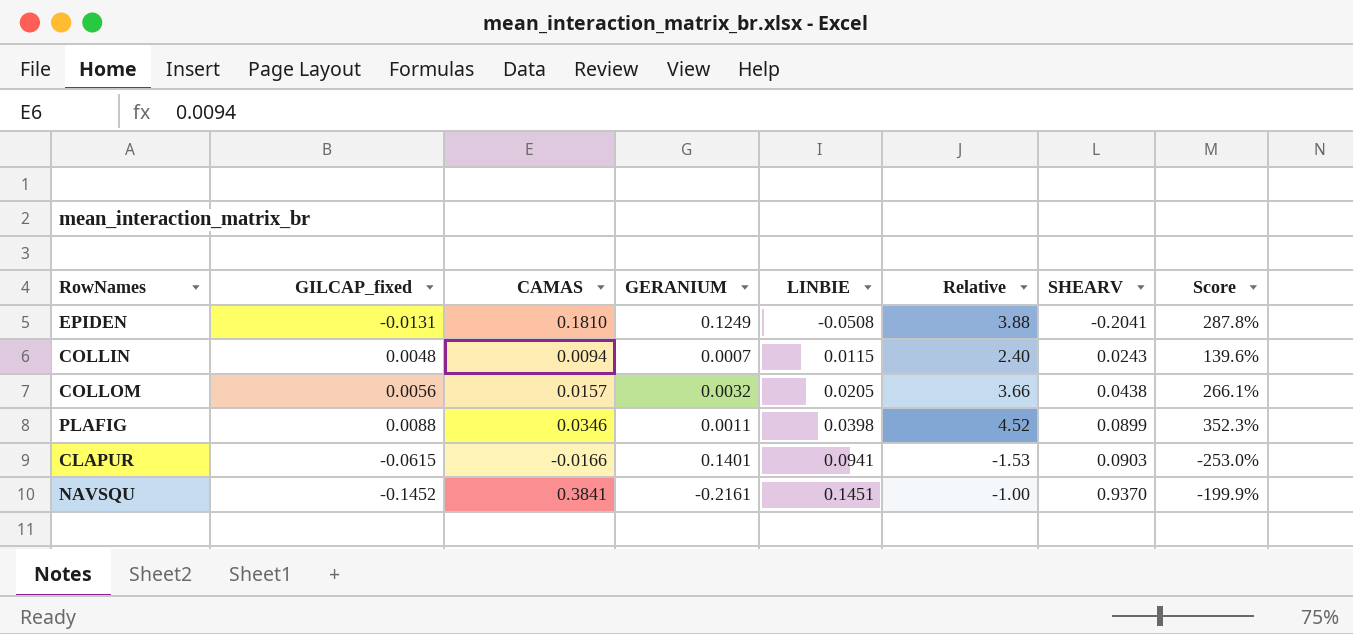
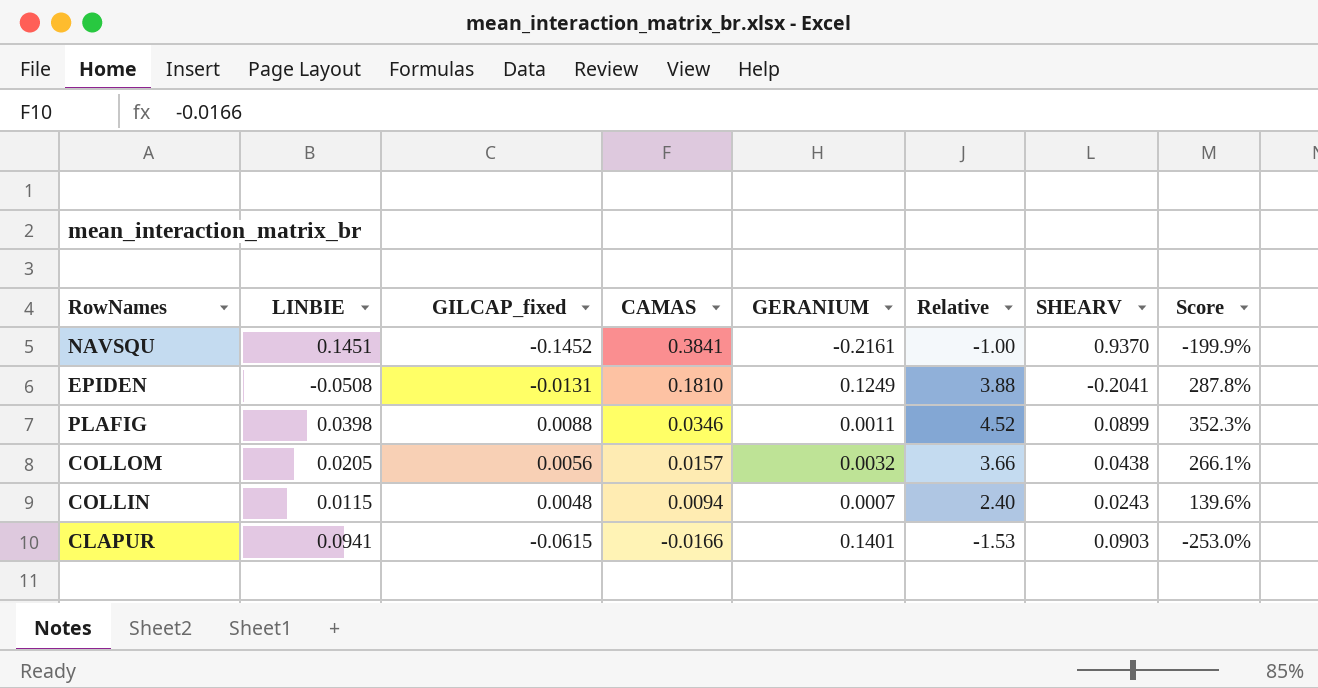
row order: LINBIE ascending -> CAMAS descending
column LINBIE | position: 5 -> 2

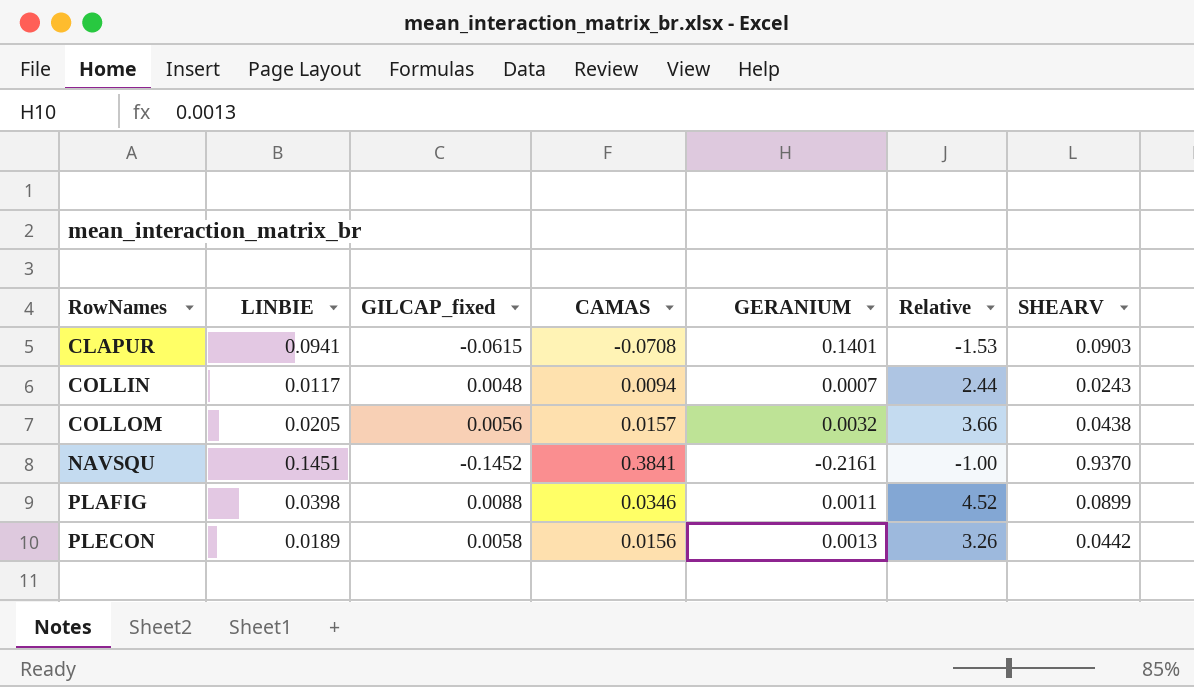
row order: CAMAS descending -> RowNames ascending
column Score | formula: ([LINBIE] - [GILCAP_fixed]) / [GILCAP_fixed] -> none
row EPIDEN: -0.0508 | -0.0131 | 0.1810 | 0.1249 | 3.88 | -0.2041 | 287.8% -> none
CLAPUR | CAMAS: -0.0166 -> -0.0708
COLLIN | LINBIE: 0.0115 -> 0.0117
COLLIN | Relative: 2.40 -> 2.44
row PLECON: none -> 0.0189 | 0.0058 | 0.0156 | 0.0013 | 3.26 | 0.0442

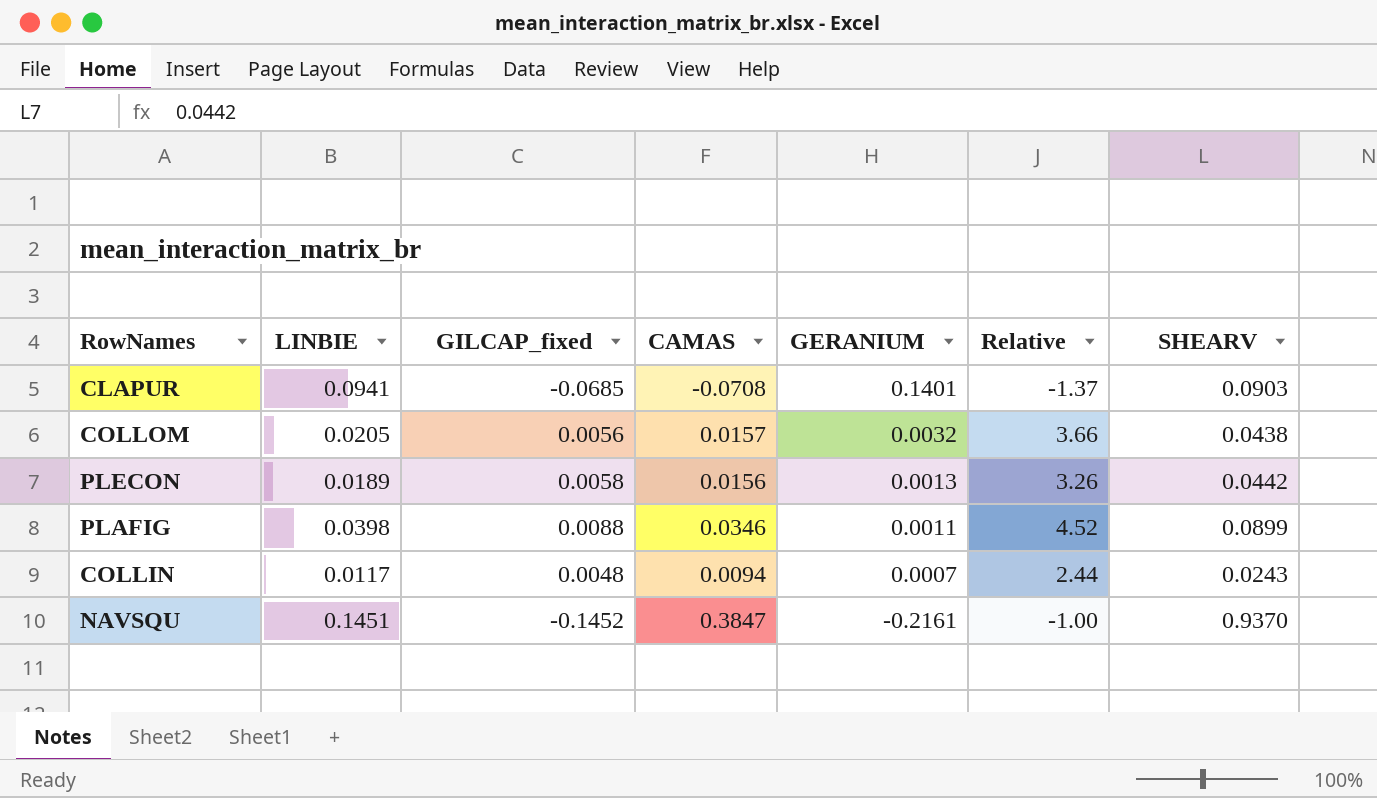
row order: RowNames ascending -> GERANIUM descending
CLAPUR | GILCAP_fixed: -0.0615 -> -0.0685
CLAPUR | Relative: -1.53 -> -1.37
NAVSQU | CAMAS: 0.3841 -> 0.3847

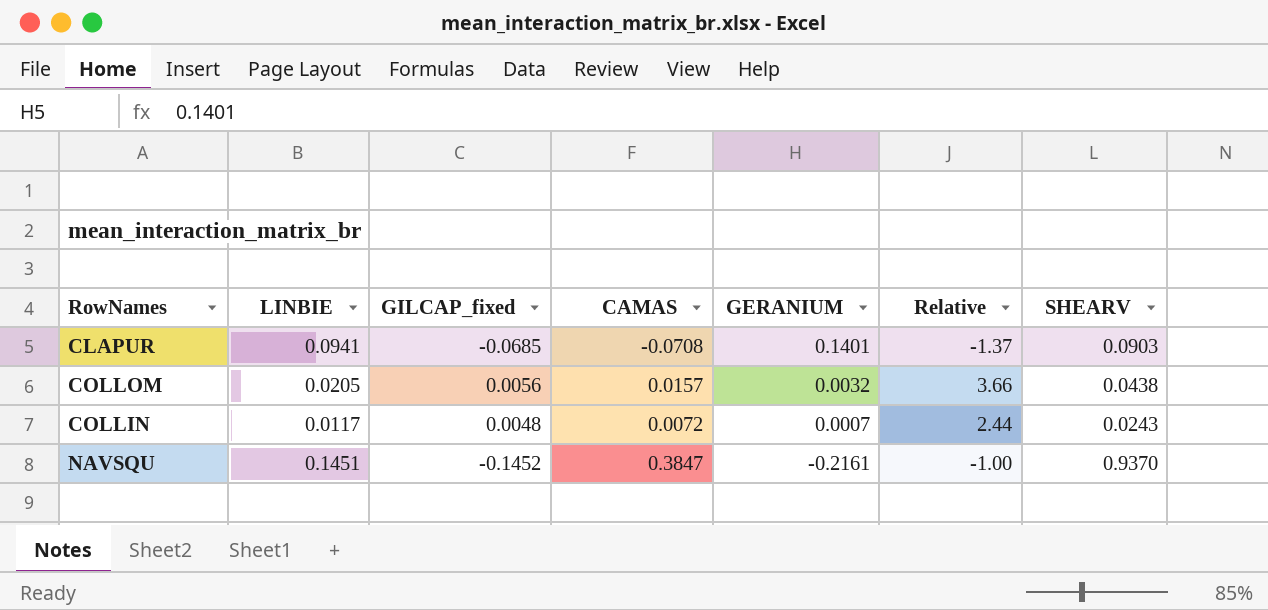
row PLECON: 0.0189 | 0.0058 | 0.0156 | 0.0013 | 3.26 | 0.0442 -> none
row PLAFIG: 0.0398 | 0.0088 | 0.0346 | 0.0011 | 4.52 | 0.0899 -> none
COLLIN | CAMAS: 0.0094 -> 0.0072

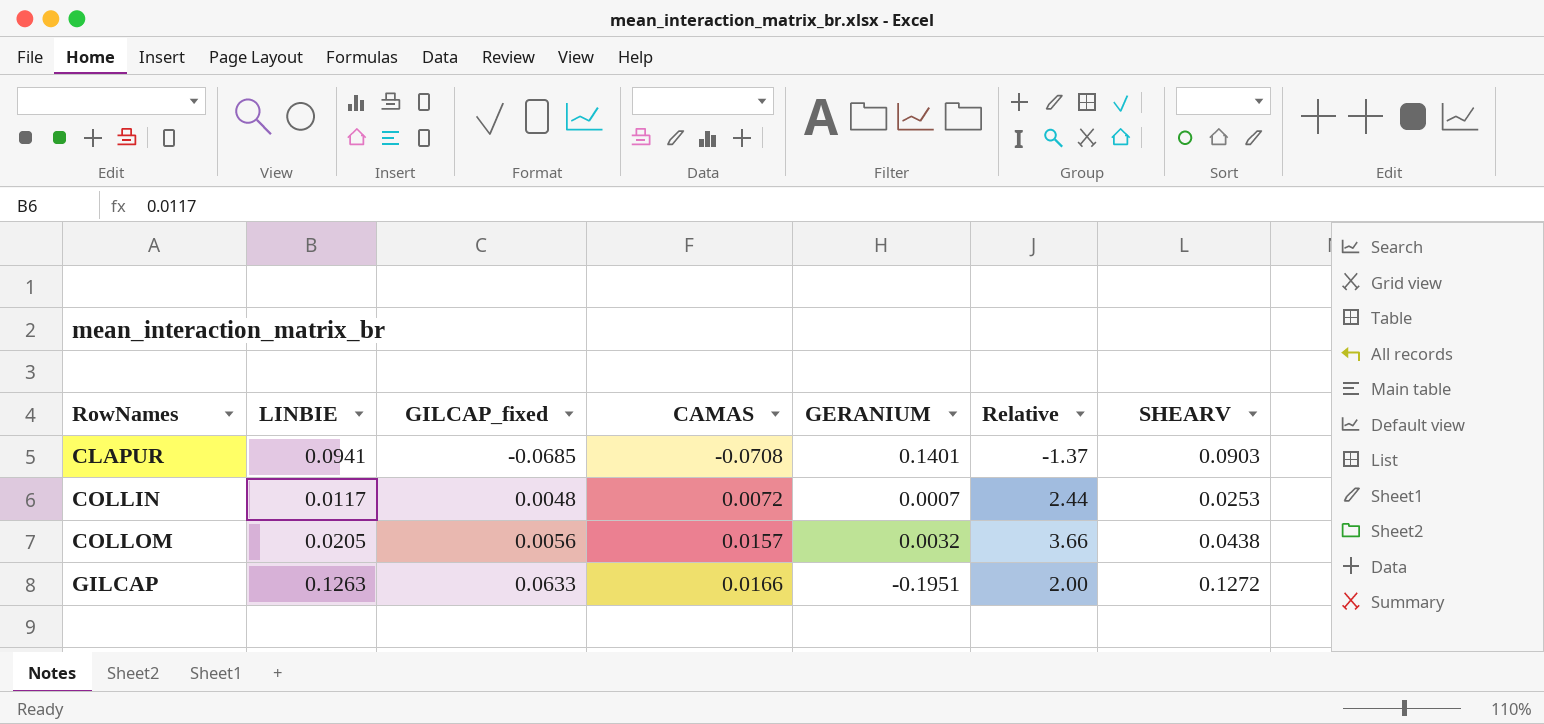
row order: GERANIUM descending -> RowNames ascending
row NAVSQU: 0.1451 | -0.1452 | 0.3847 | -0.2161 | -1.00 | 0.9370 -> none
COLLIN | SHEARV: 0.0243 -> 0.0253
row GILCAP: none -> 0.1263 | 0.0633 | 0.0166 | -0.1951 | 2.00 | 0.1272

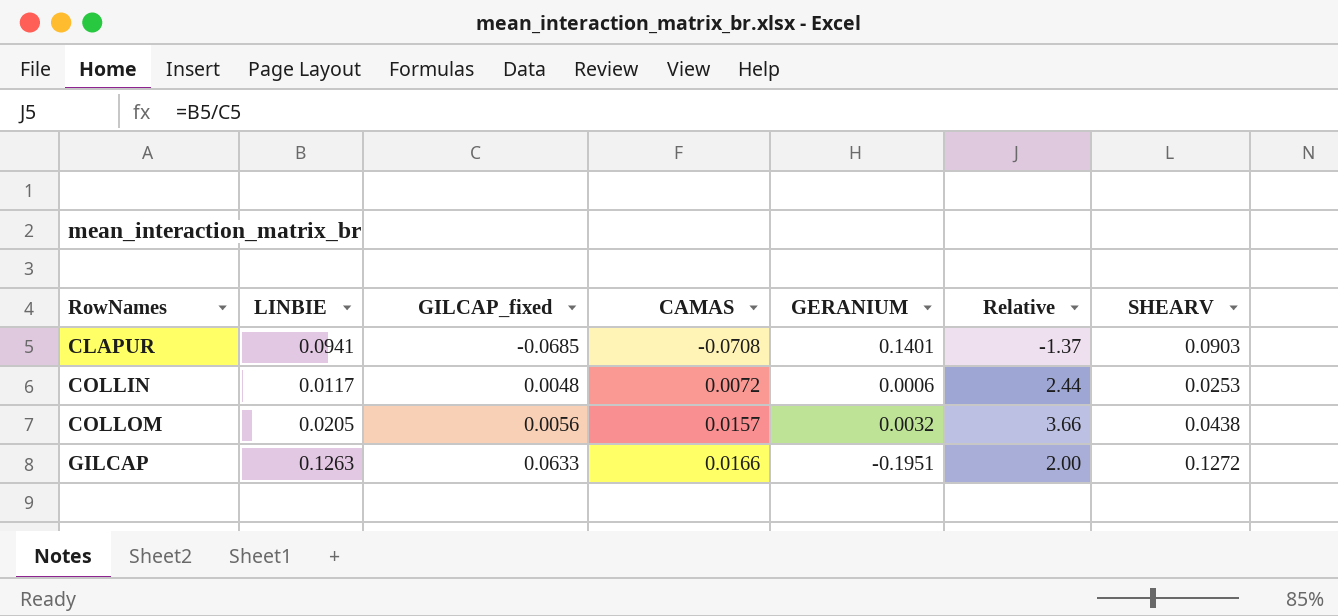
COLLIN | GERANIUM: 0.0007 -> 0.0006

